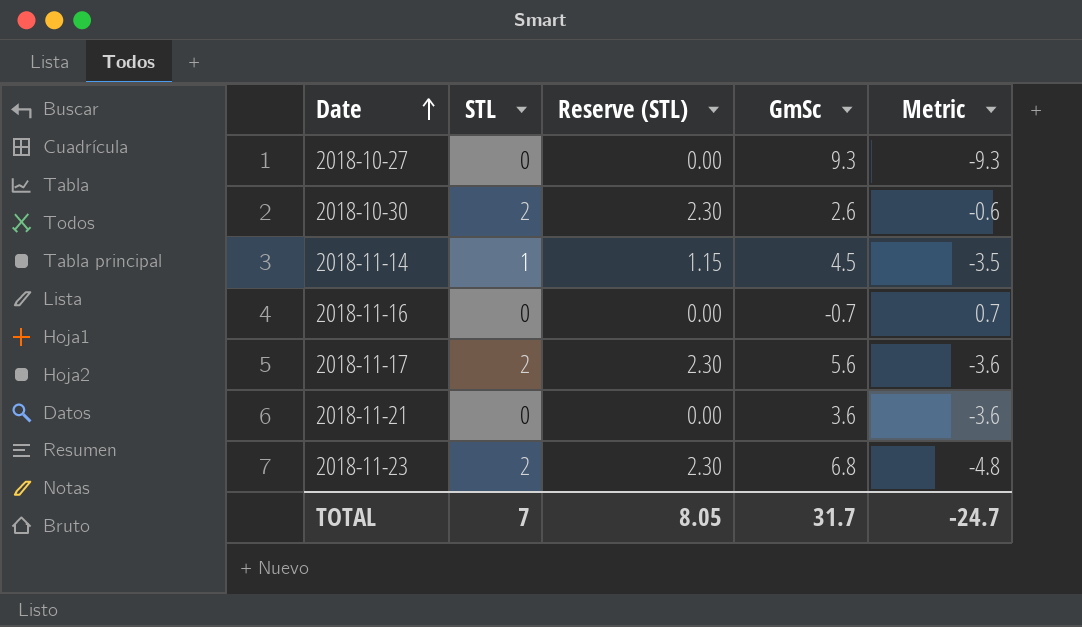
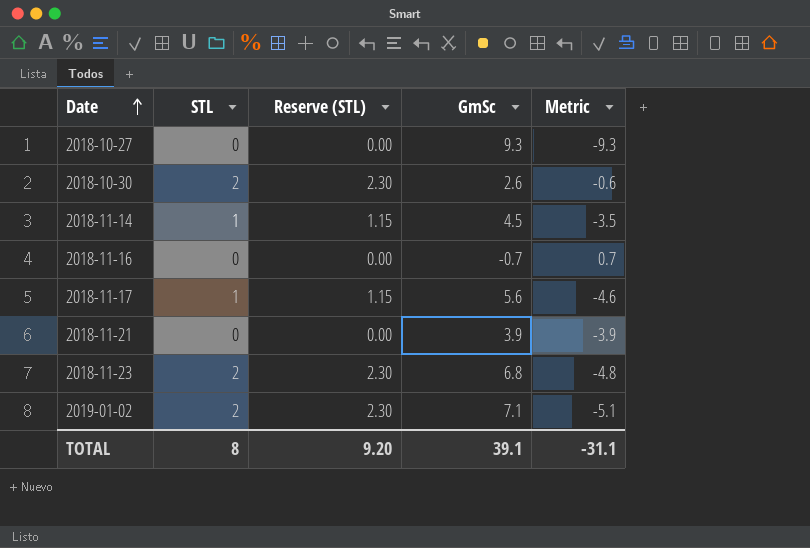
2018-11-17 | STL: 2 -> 1
2018-11-17 | Reserve (STL): 2.30 -> 1.15
2018-11-17 | Metric: -3.6 -> -4.6
2018-11-21 | GmSc: 3.6 -> 3.9
2018-11-21 | Metric: -3.6 -> -3.9
row 2019-01-02: none -> 2 | 2.30 | 7.1 | -5.1
TOTAL | STL: 7 -> 8
TOTAL | Reserve (STL): 8.05 -> 9.20
TOTAL | GmSc: 31.7 -> 39.1
TOTAL | Metric: -24.7 -> -31.1

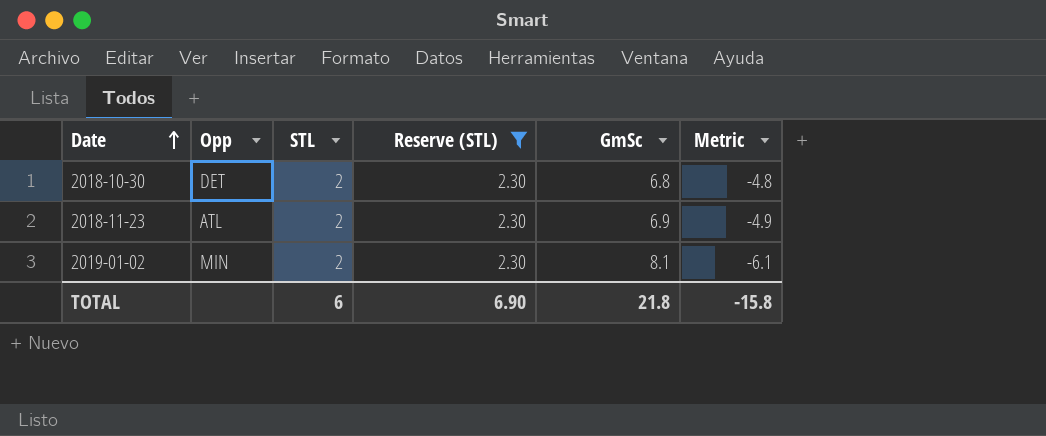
filter: none -> Reserve (STL) = 2.30
column Opp | position: none -> 2
2018-10-30 | GmSc: 2.6 -> 6.8
2018-10-30 | Metric: -0.6 -> -4.8
2018-11-23 | GmSc: 6.8 -> 6.9
2018-11-23 | Metric: -4.8 -> -4.9
2019-01-02 | GmSc: 7.1 -> 8.1
2019-01-02 | Metric: -5.1 -> -6.1
TOTAL | STL: 8 -> 6
TOTAL | Reserve (STL): 9.20 -> 6.90
TOTAL | GmSc: 39.1 -> 21.8
TOTAL | Metric: -31.1 -> -15.8

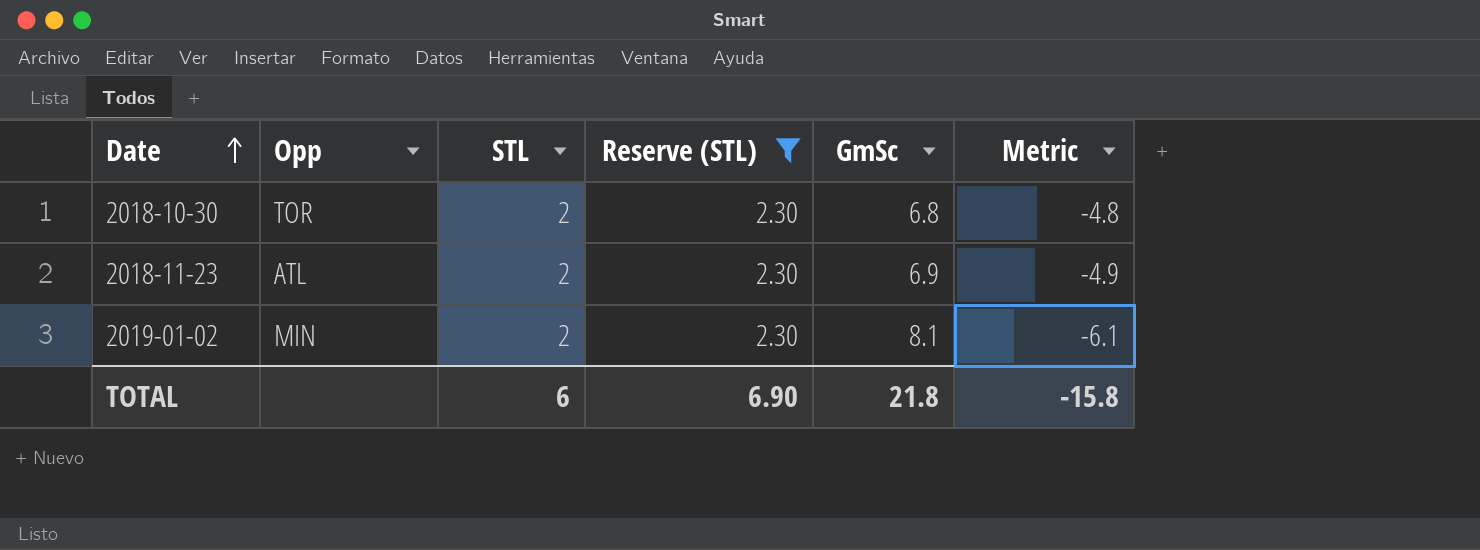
2018-10-30 | Opp: DET -> TOR

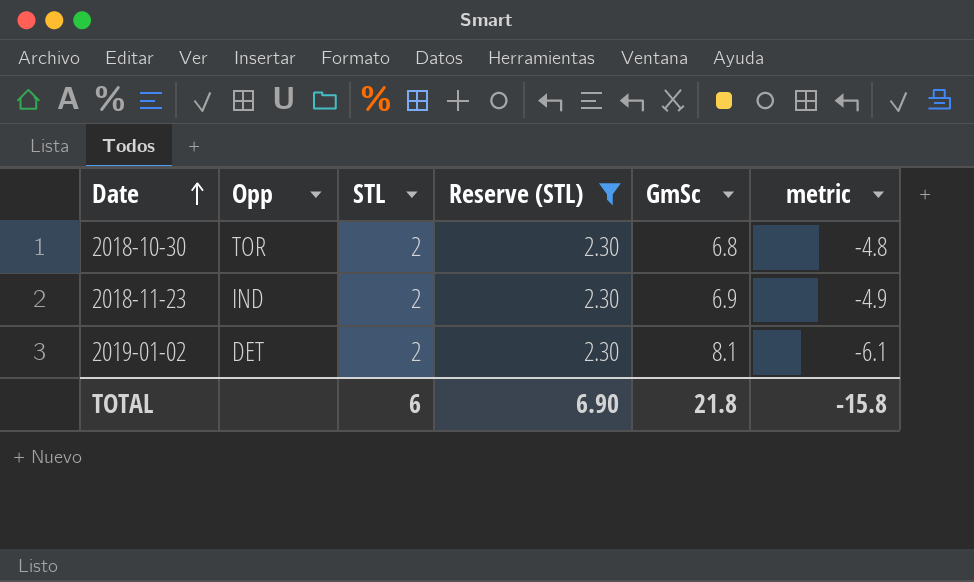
column name: Metric -> metric
2018-11-23 | Opp: ATL -> IND
2019-01-02 | Opp: MIN -> DET

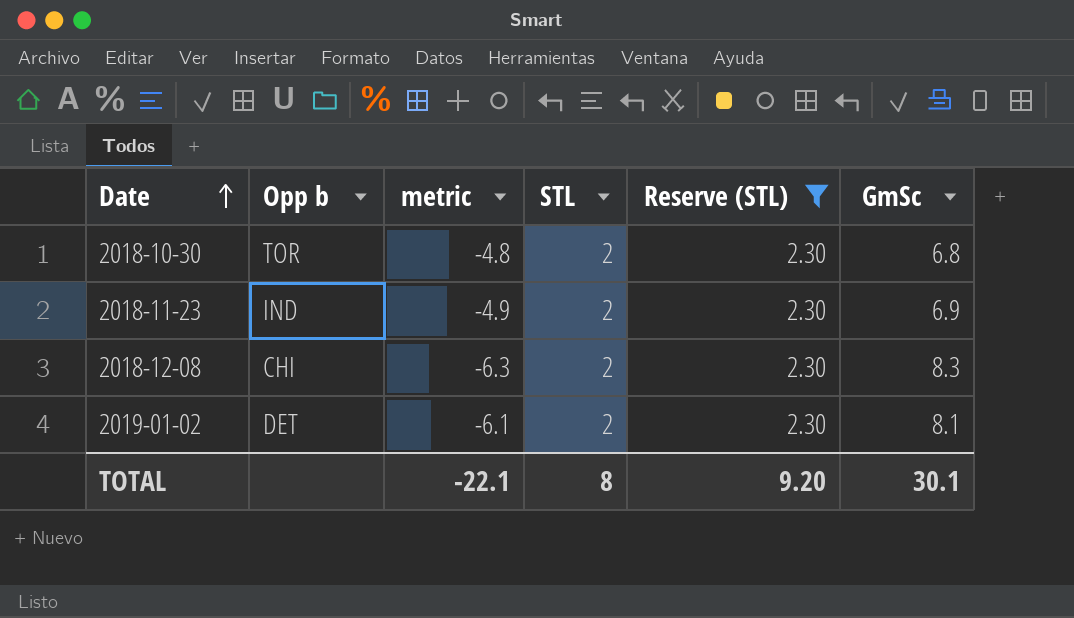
column name: Opp -> Opp b
column metric | position: 6 -> 3
row 2018-12-08: none -> CHI | -6.3 | 2 | 2.30 | 8.3
TOTAL | metric: -15.8 -> -22.1
TOTAL | STL: 6 -> 8
TOTAL | Reserve (STL): 6.90 -> 9.20
TOTAL | GmSc: 21.8 -> 30.1

